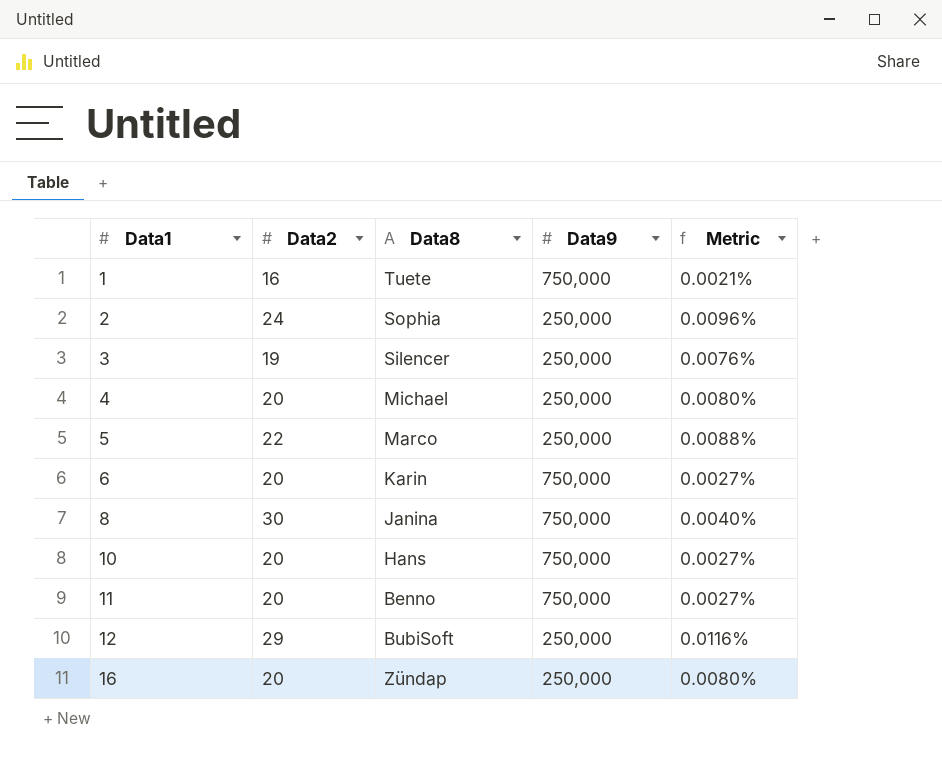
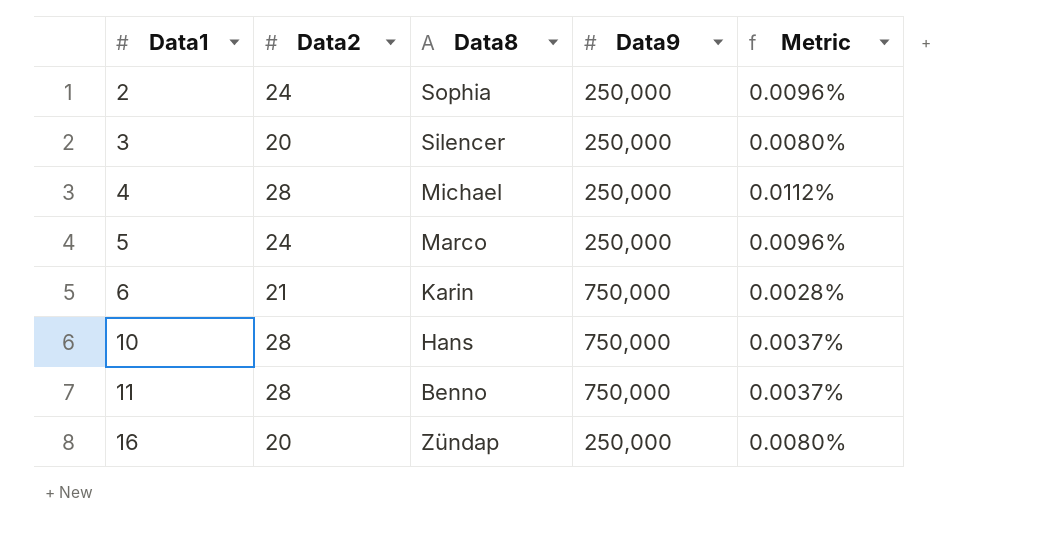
row 1: 16 | Tuete | 750,000 | 0.0021% -> none
row 8: 30 | Janina | 750,000 | 0.0040% -> none
row 12: 29 | BubiSoft | 250,000 | 0.0116% -> none
3 | Data2: 19 -> 20
3 | Metric: 0.0076% -> 0.0080%
4 | Data2: 20 -> 28
4 | Metric: 0.0080% -> 0.0112%
5 | Data2: 22 -> 24
5 | Metric: 0.0088% -> 0.0096%
6 | Data2: 20 -> 21
6 | Metric: 0.0027% -> 0.0028%
10 | Data2: 20 -> 28
10 | Metric: 0.0027% -> 0.0037%
11 | Data2: 20 -> 28
11 | Metric: 0.0027% -> 0.0037%

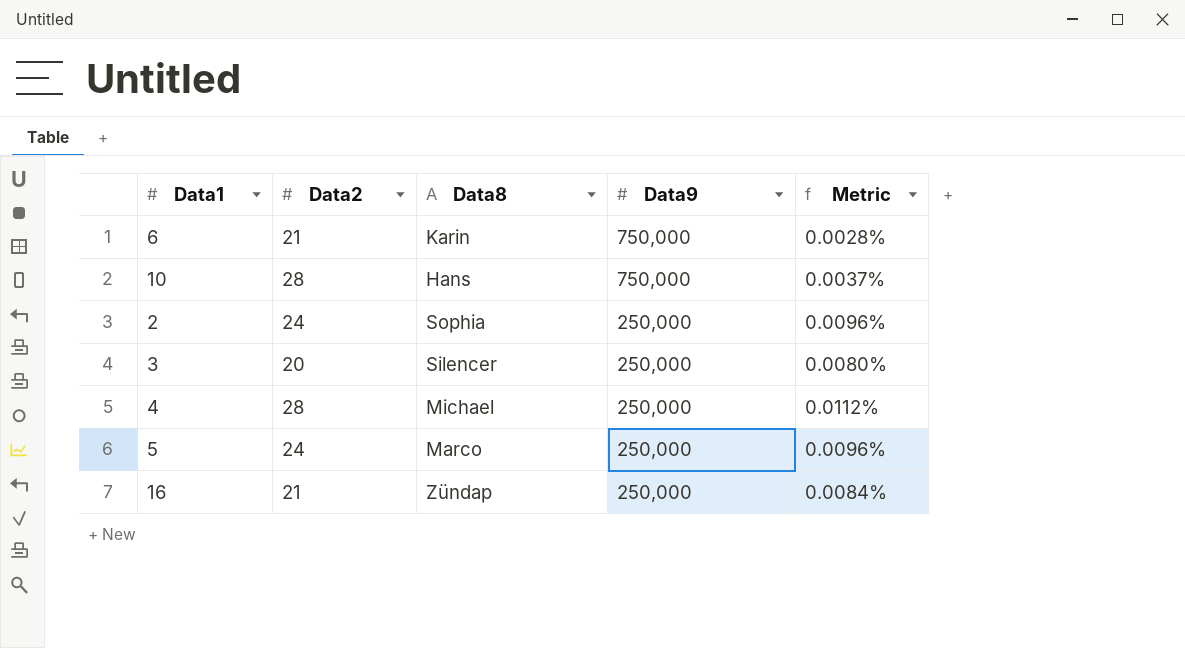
row order: Data1 ascending -> Data9 descending
row 11: 28 | Benno | 750,000 | 0.0037% -> none
16 | Data2: 20 -> 21
16 | Metric: 0.0080% -> 0.0084%

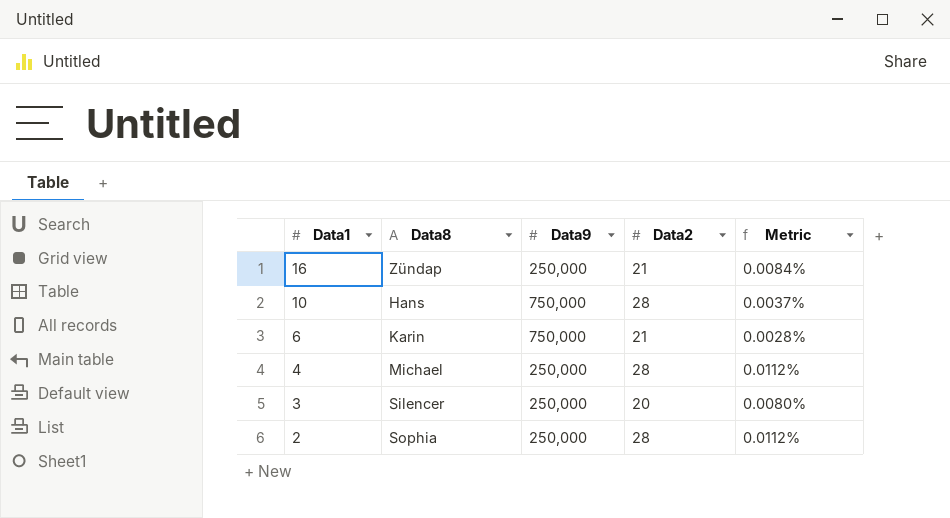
row order: Data9 descending -> Data1 descending
column Data2 | position: 2 -> 4
row 5: 24 | Marco | 250,000 | 0.0096% -> none
2 | Data2: 24 -> 28
2 | Metric: 0.0096% -> 0.0112%

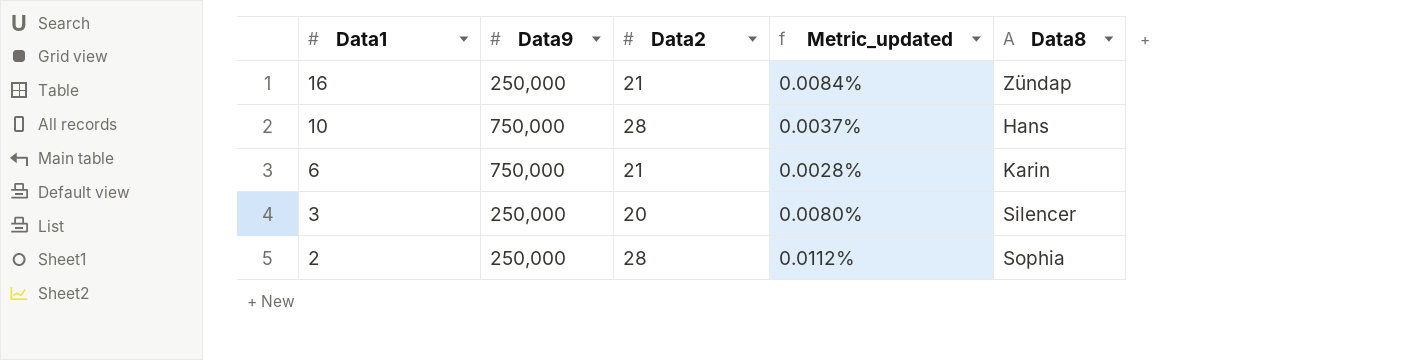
column name: Metric -> Metric_updated
column Data8 | position: 2 -> 5
row 4: Michael | 250,000 | 28 | 0.0112% -> none

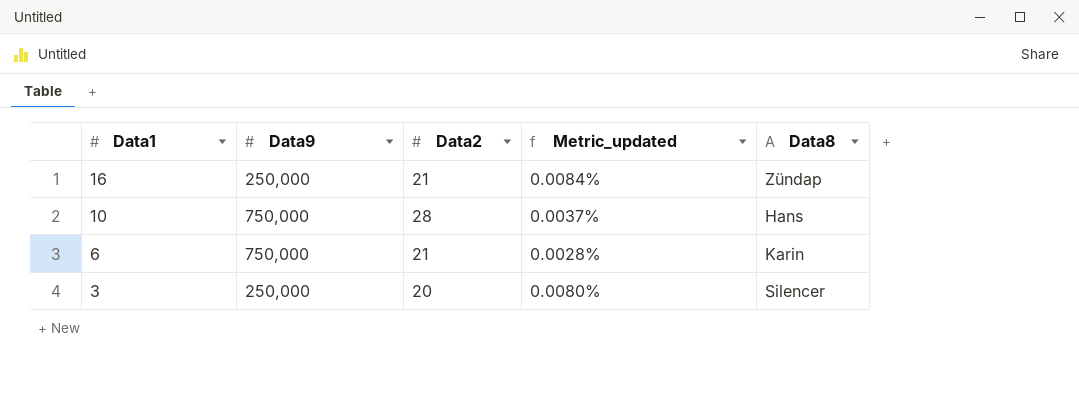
row 2: 250,000 | 28 | 0.0112% | Sophia -> none

